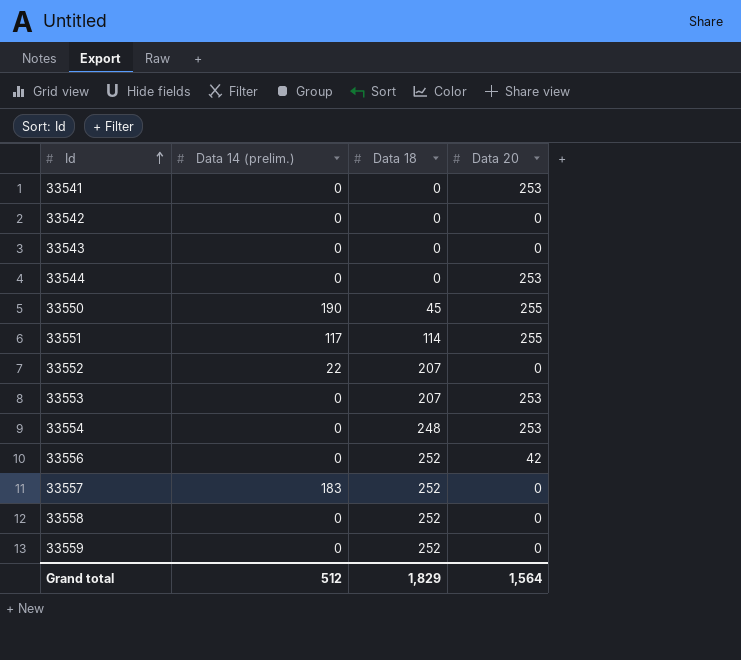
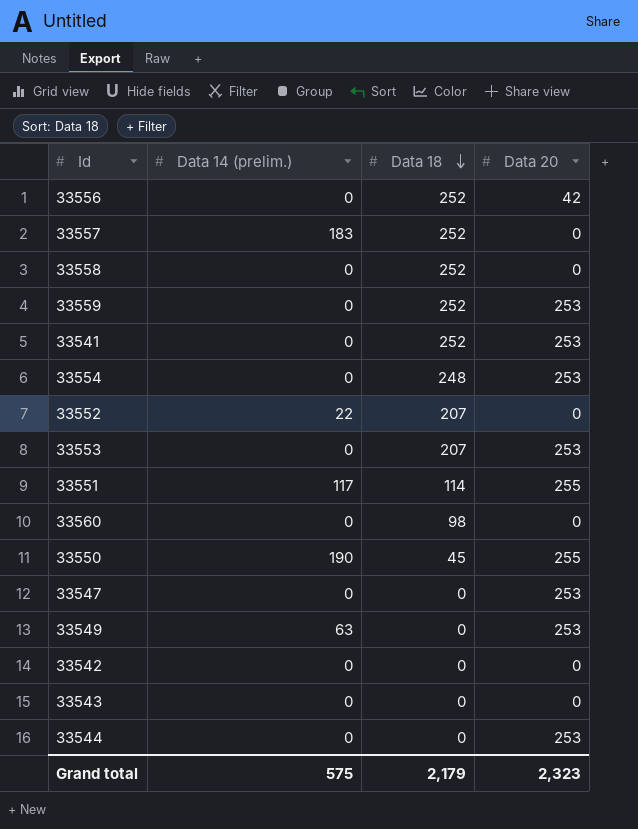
row order: Id ascending -> Data 18 descending
33559 | Data 20: 0 -> 253
33541 | Data 18: 0 -> 252
row 33560: none -> 0 | 98 | 0
row 33547: none -> 0 | 0 | 253
row 33549: none -> 63 | 0 | 253
Grand total | Data 14 (prelim.): 512 -> 575
Grand total | Data 18: 1,829 -> 2,179
Grand total | Data 20: 1,564 -> 2,323

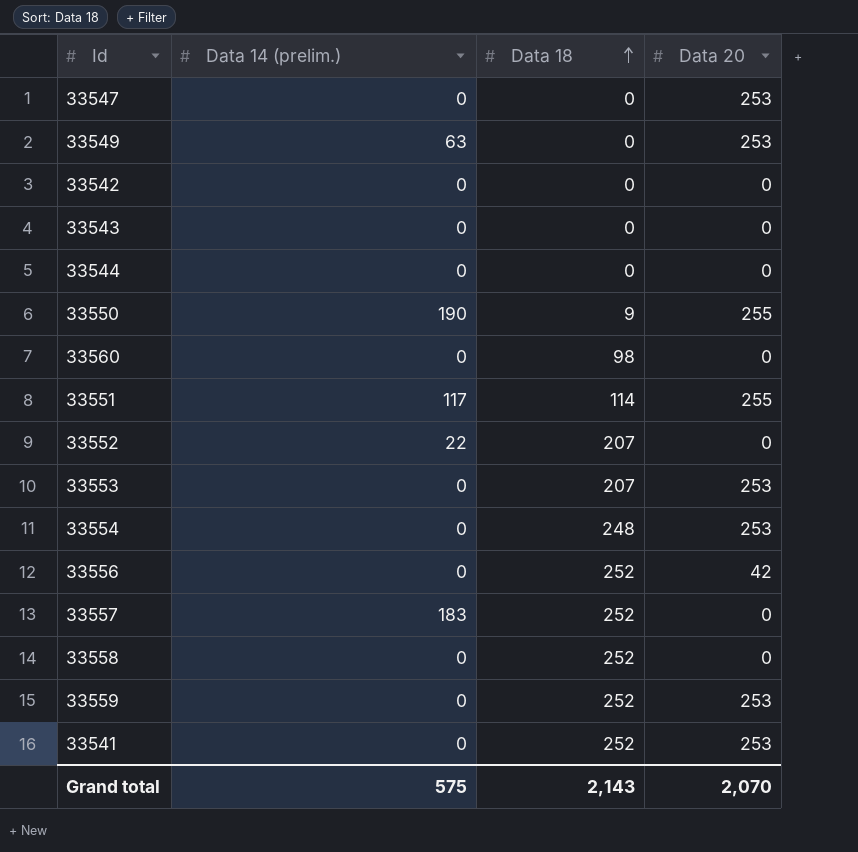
row order: Data 18 descending -> Data 18 ascending
33544 | Data 20: 253 -> 0
33550 | Data 18: 45 -> 9
Grand total | Data 18: 2,179 -> 2,143
Grand total | Data 20: 2,323 -> 2,070

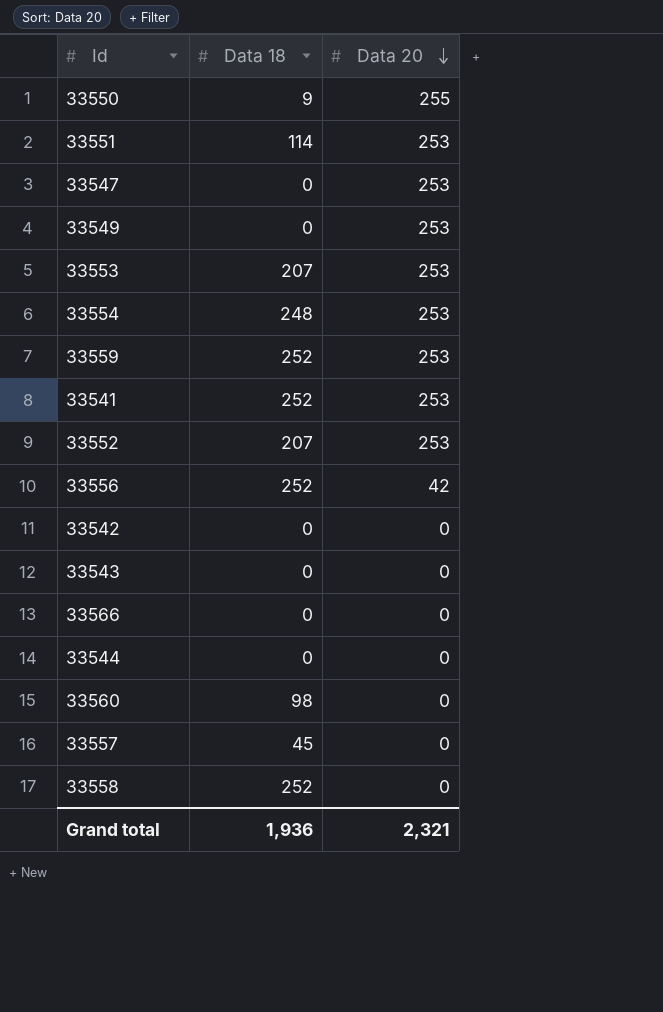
row order: Data 18 ascending -> Data 20 descending
column Data 14 (prelim.) | position: 2 -> none
33551 | Data 20: 255 -> 253
33552 | Data 20: 0 -> 253
row 33566: none -> 0 | 0
33557 | Data 18: 252 -> 45
Grand total | Data 18: 2,143 -> 1,936
Grand total | Data 20: 2,070 -> 2,321

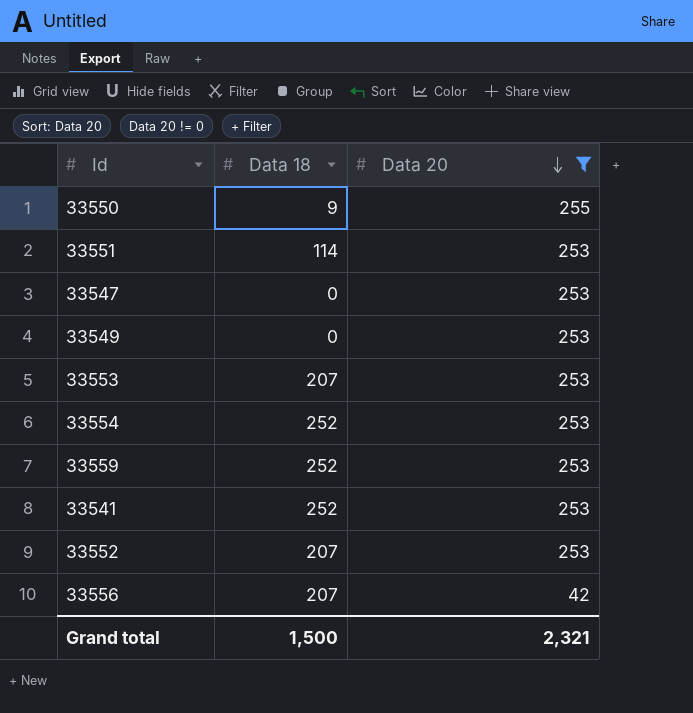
filter: none -> Data 20 != 0
33554 | Data 18: 248 -> 252
33556 | Data 18: 252 -> 207
Grand total | Data 18: 1,936 -> 1,500

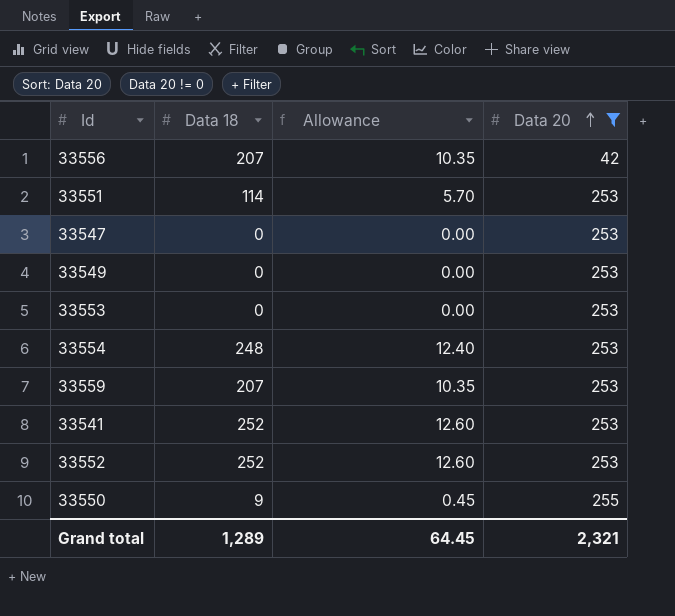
row order: Data 20 descending -> Data 20 ascending
column Allowance | formula: none -> [Data 18] * 0.05
33553 | Data 18: 207 -> 0
33554 | Data 18: 252 -> 248
33559 | Data 18: 252 -> 207
33552 | Data 18: 207 -> 252
Grand total | Data 18: 1,500 -> 1,289

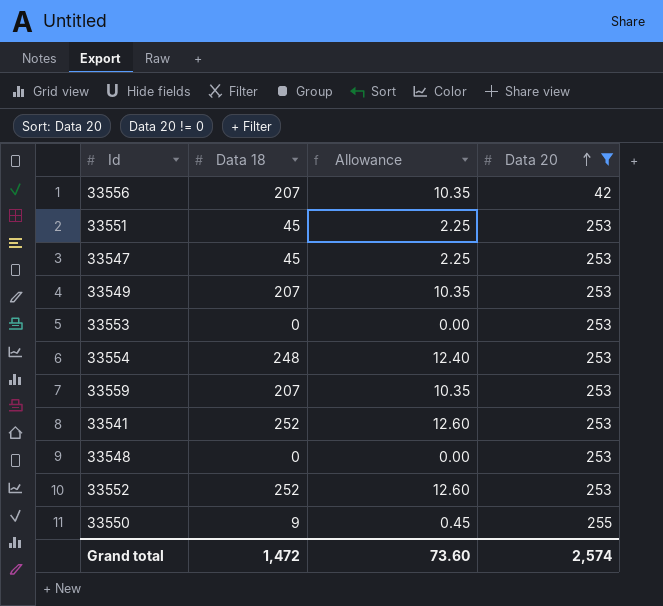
33551 | Data 18: 114 -> 45
33551 | Allowance: 5.70 -> 2.25
33547 | Data 18: 0 -> 45
33547 | Allowance: 0.00 -> 2.25
33549 | Data 18: 0 -> 207
33549 | Allowance: 0.00 -> 10.35
row 33548: none -> 0 | 0.00 | 253
Grand total | Data 18: 1,289 -> 1,472
Grand total | Allowance: 64.45 -> 73.60
Grand total | Data 20: 2,321 -> 2,574

